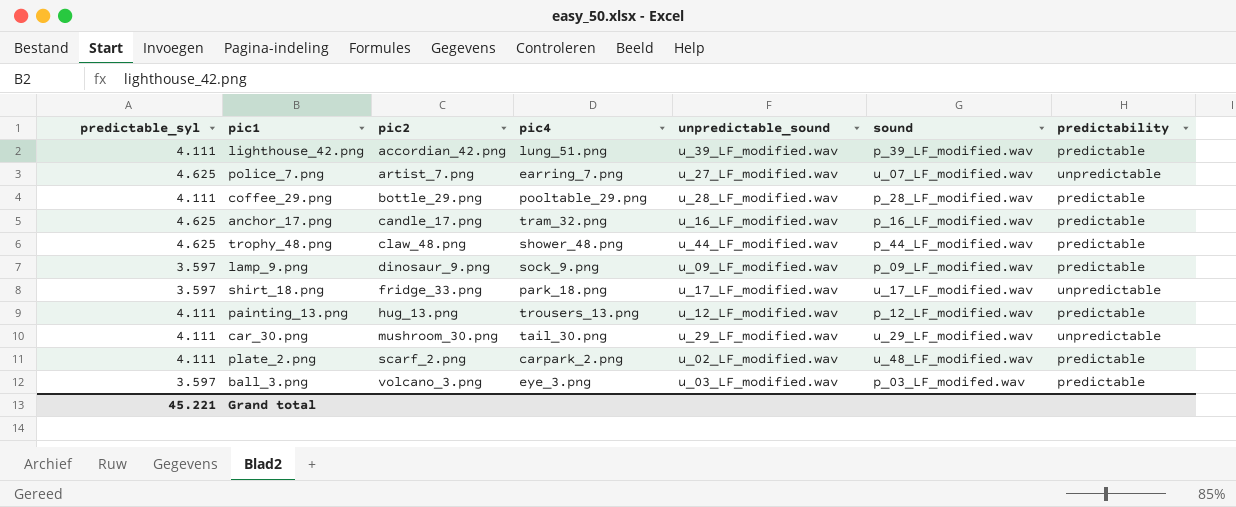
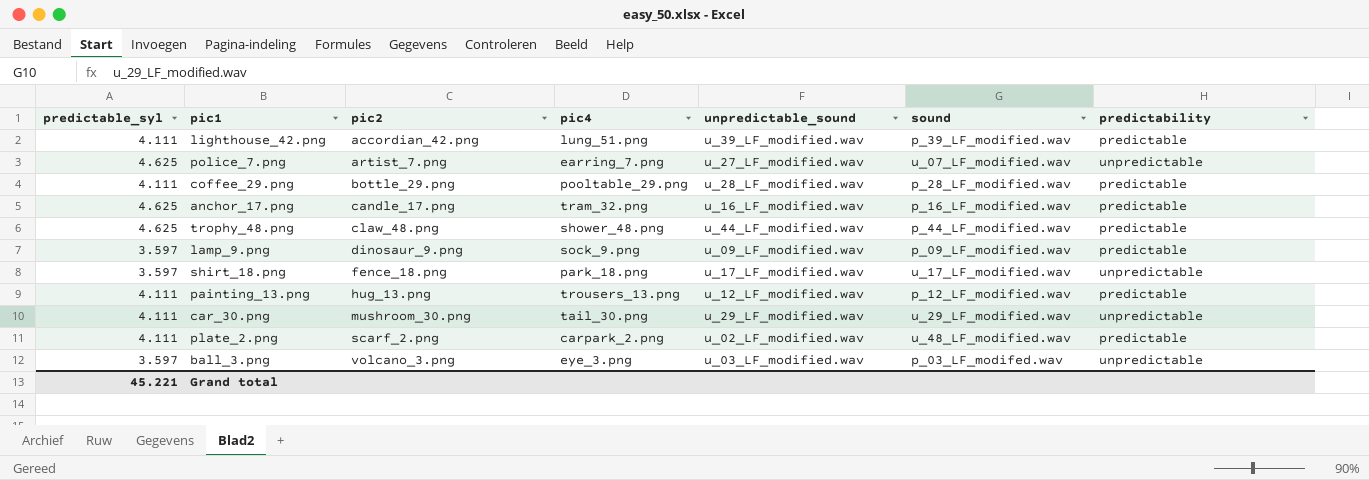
shirt_18.png | pic2: fridge_33.png -> fence_18.png
ball_3.png | predictability: predictable -> unpredictable

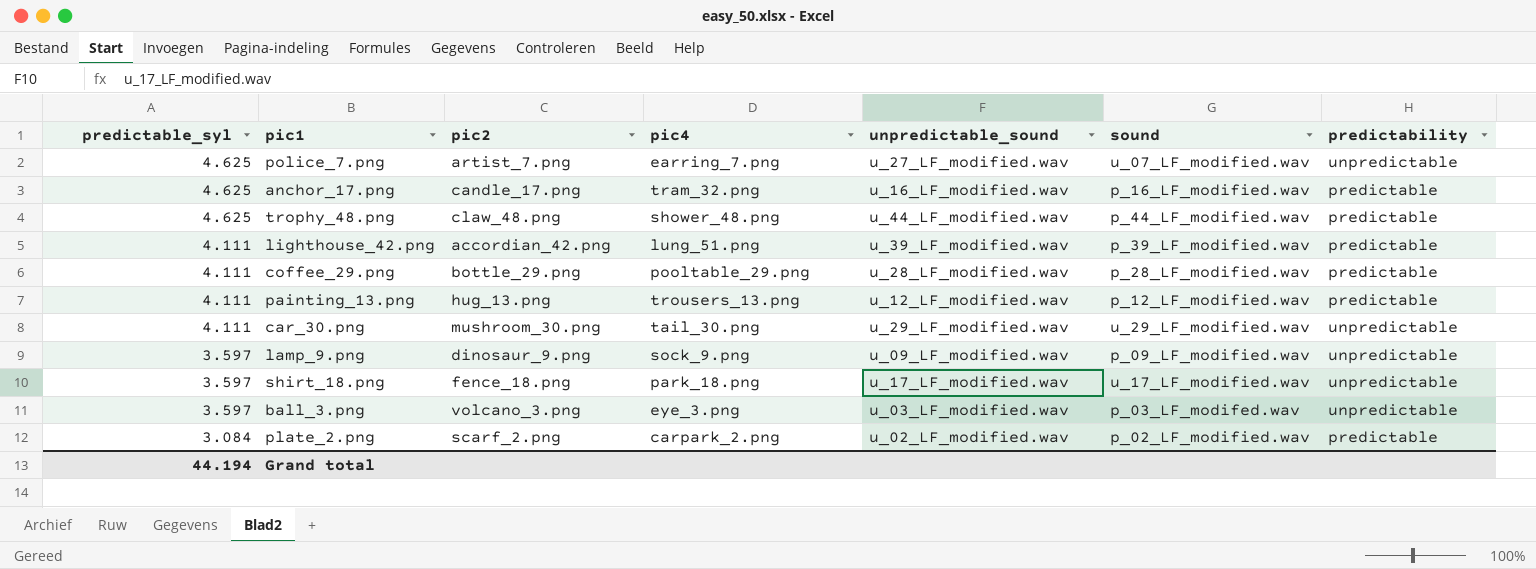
row order: pic2 ascending -> predictable_syl descending
lamp_9.png | predictability: predictable -> unpredictable
plate_2.png | predictable_syl: 4.111 -> 3.084
plate_2.png | sound: u_48_LF_modified.wav -> p_02_LF_modified.wav
Grand total | predictable_syl: 45.221 -> 44.194

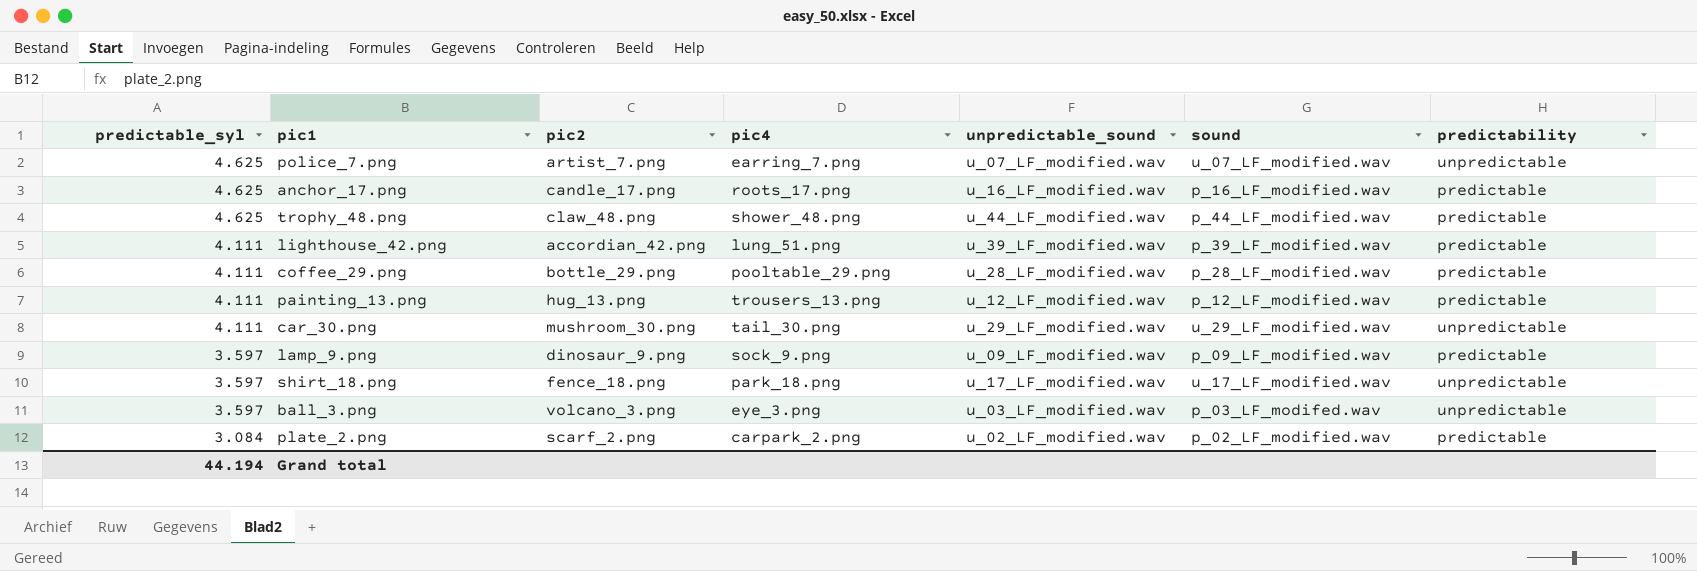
police_7.png | unpredictable_sound: u_27_LF_modified.wav -> u_07_LF_modified.wav
anchor_17.png | pic4: tram_32.png -> roots_17.png
lamp_9.png | predictability: unpredictable -> predictable

